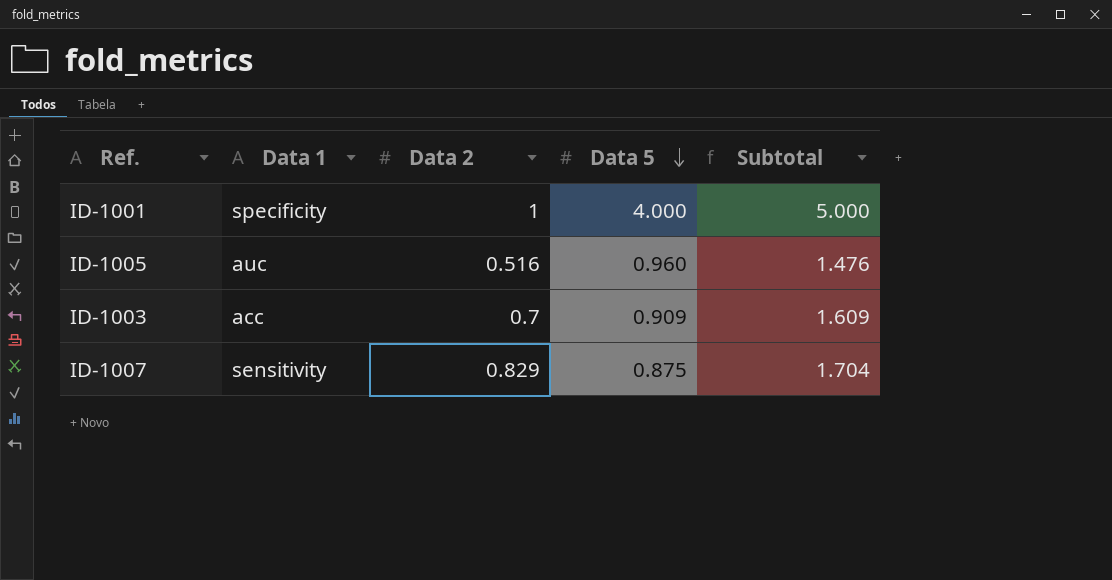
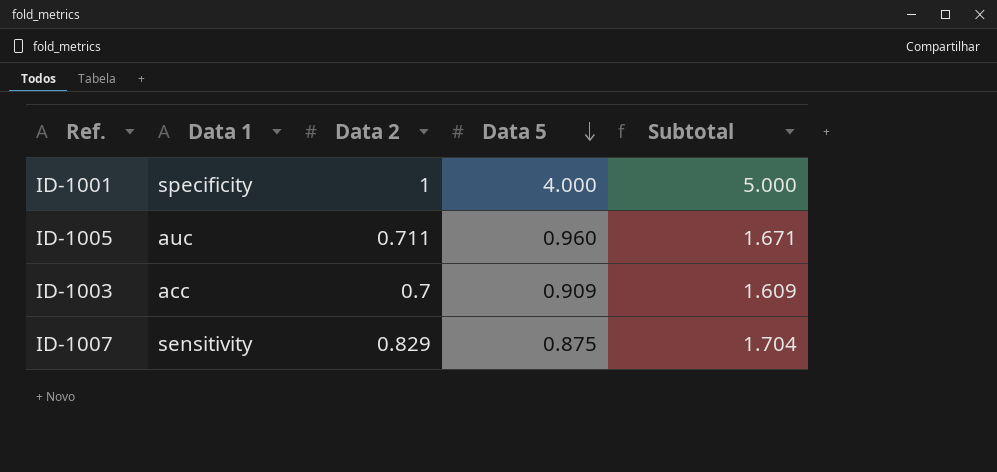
ID-1005 | Data 2: 0.516 -> 0.711
ID-1005 | Subtotal: 1.476 -> 1.671

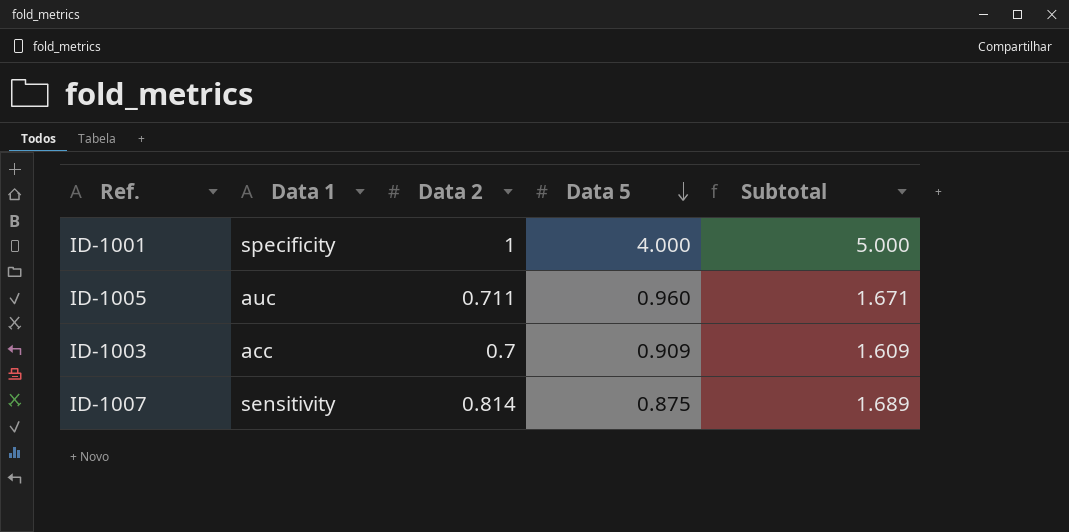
ID-1007 | Data 2: 0.829 -> 0.814
ID-1007 | Subtotal: 1.704 -> 1.689

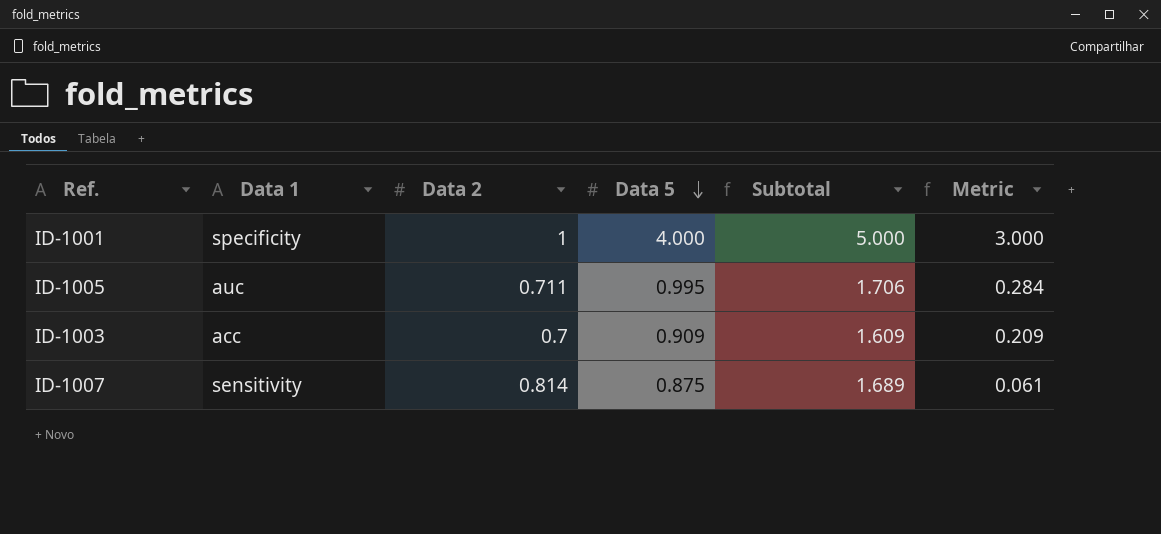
column Metric | formula: none -> [Data 5] - [Data 2]
ID-1005 | Data 5: 0.960 -> 0.995
ID-1005 | Subtotal: 1.671 -> 1.706

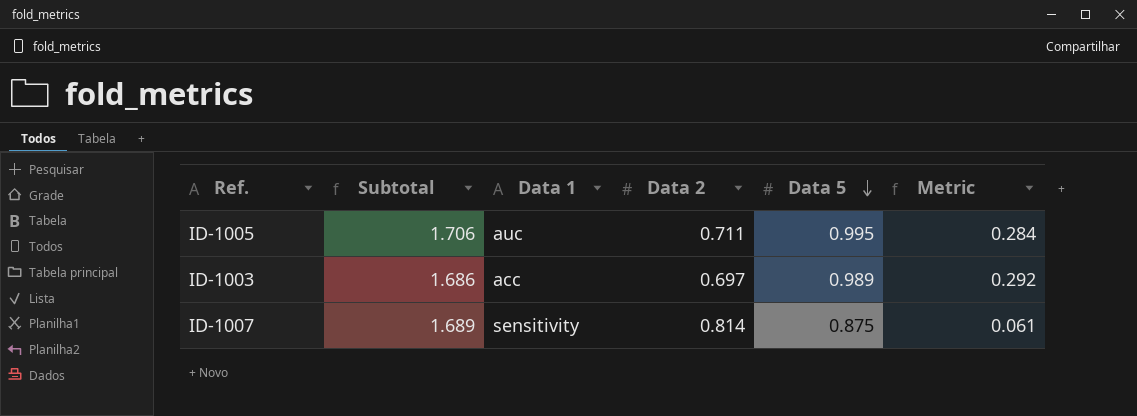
column Subtotal | position: 5 -> 2
row ID-1001: specificity | 1 | 4.000 | 5.000 | 3.000 -> none
ID-1003 | Subtotal: 1.609 -> 1.686
ID-1003 | Data 2: 0.7 -> 0.697
ID-1003 | Data 5: 0.909 -> 0.989
ID-1003 | Metric: 0.209 -> 0.292

